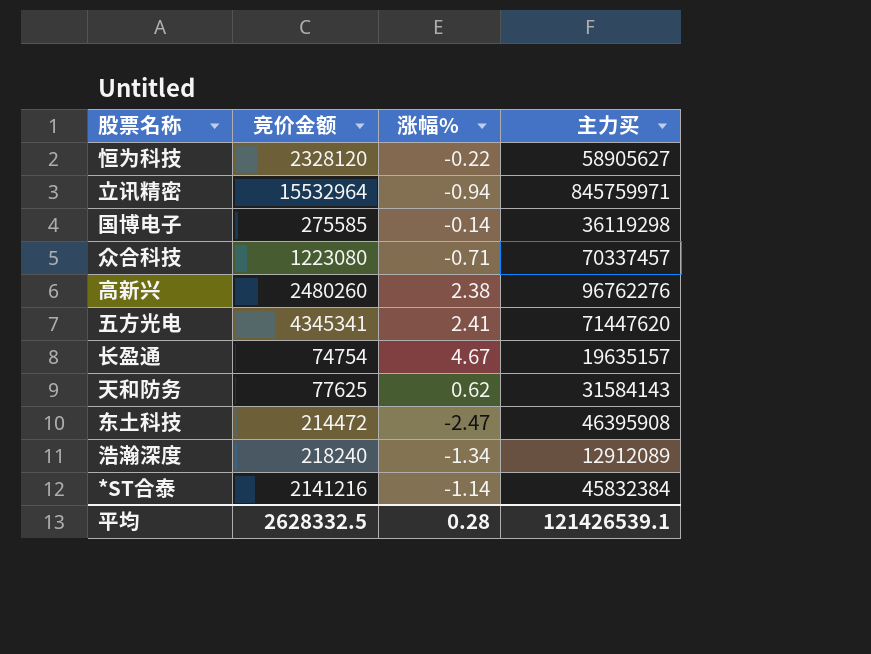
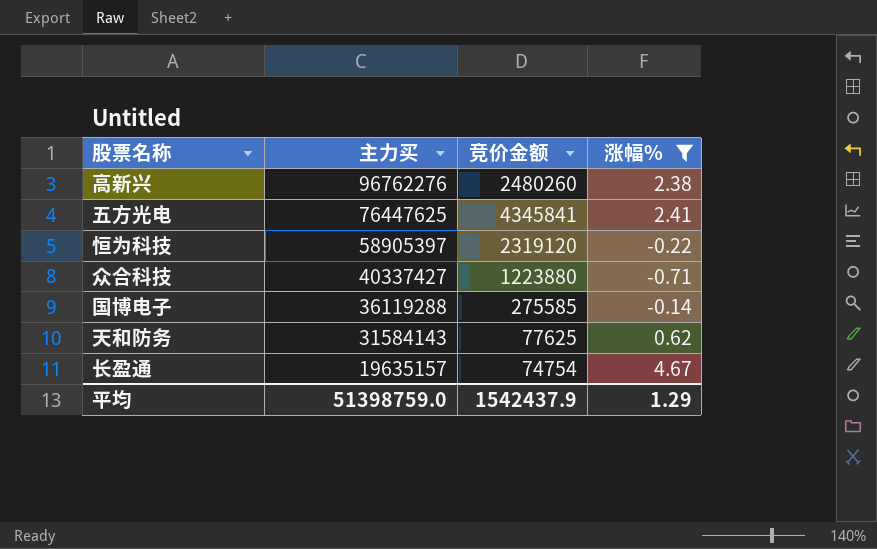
filter: none -> 涨幅% >= -0.71
row order: none -> 主力买 descending
column 主力买 | position: 4 -> 2
五方光电 | 主力买: 71447620 -> 76447625
五方光电 | 竞价金额: 4345341 -> 4345841
恒为科技 | 主力买: 58905627 -> 58905397
恒为科技 | 竞价金额: 2328120 -> 2319120
众合科技 | 主力买: 70337457 -> 40337427
众合科技 | 竞价金额: 1223080 -> 1223880
国博电子 | 主力买: 36119298 -> 36119288
平均 | 主力买: 121426539.1 -> 51398759.0
平均 | 竞价金额: 2628332.5 -> 1542437.9
平均 | 涨幅%: 0.28 -> 1.29

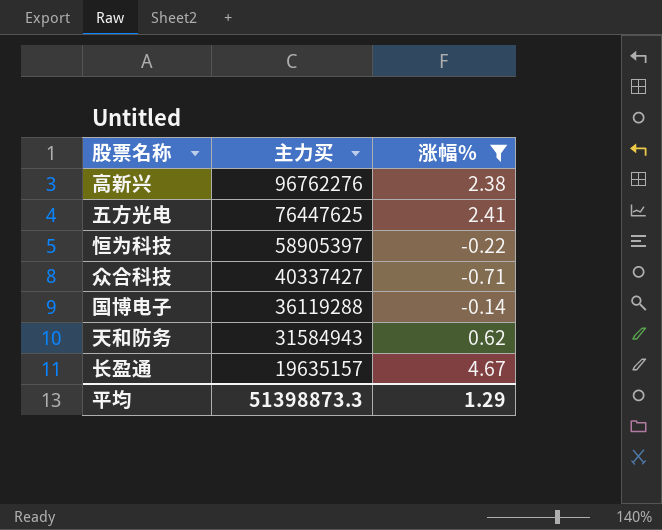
column 竞价金额 | position: 3 -> none
天和防务 | 主力买: 31584143 -> 31584943
平均 | 主力买: 51398759.0 -> 51398873.3

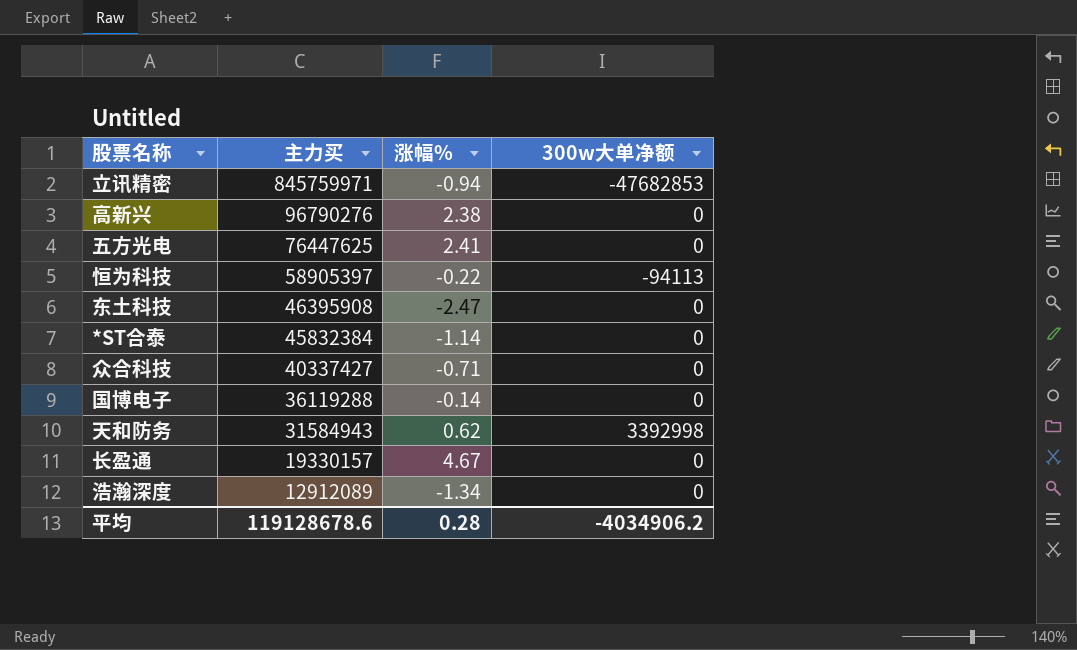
filter: 涨幅% >= -0.71 -> none
column 300w大单净额 | position: none -> 4
高新兴 | 主力买: 96762276 -> 96790276
长盈通 | 主力买: 19635157 -> 19330157
平均 | 主力买: 51398873.3 -> 119128678.6
平均 | 涨幅%: 1.29 -> 0.28

